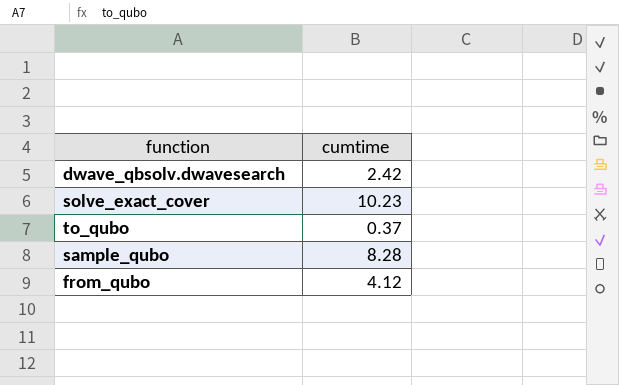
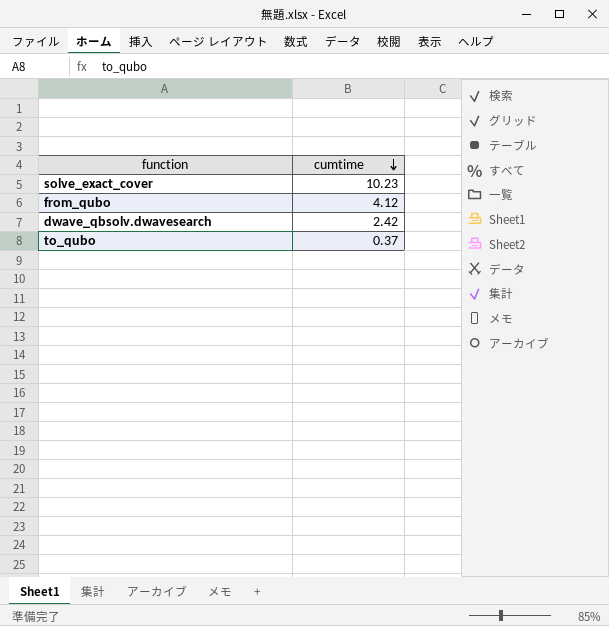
row order: none -> cumtime descending
row sample_qubo: 8.28 -> none

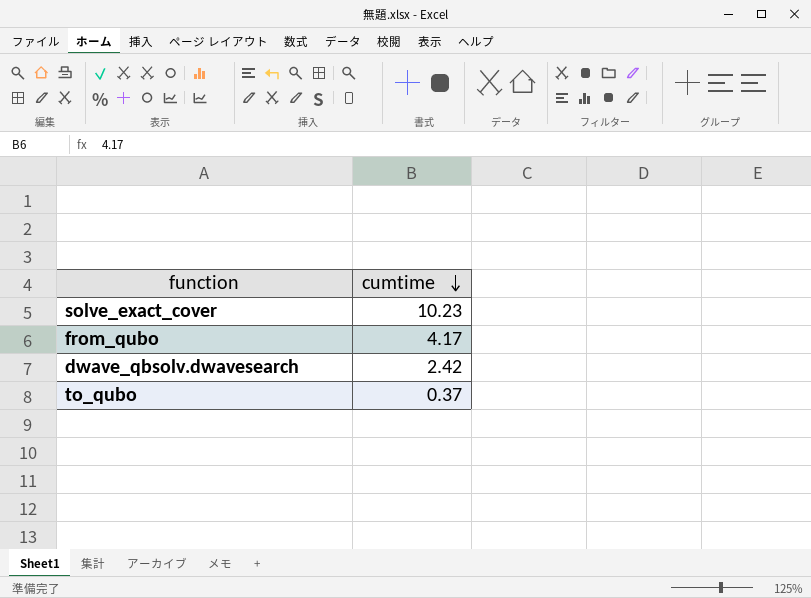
from_qubo | cumtime: 4.12 -> 4.17

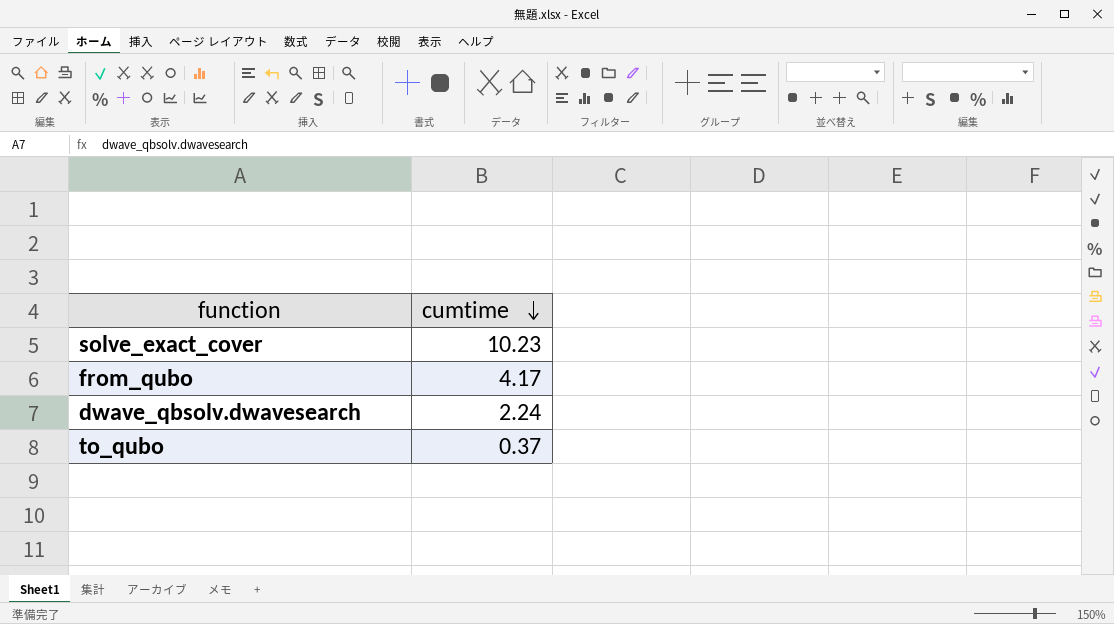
dwave_qbsolv.dwavesearch | cumtime: 2.42 -> 2.24

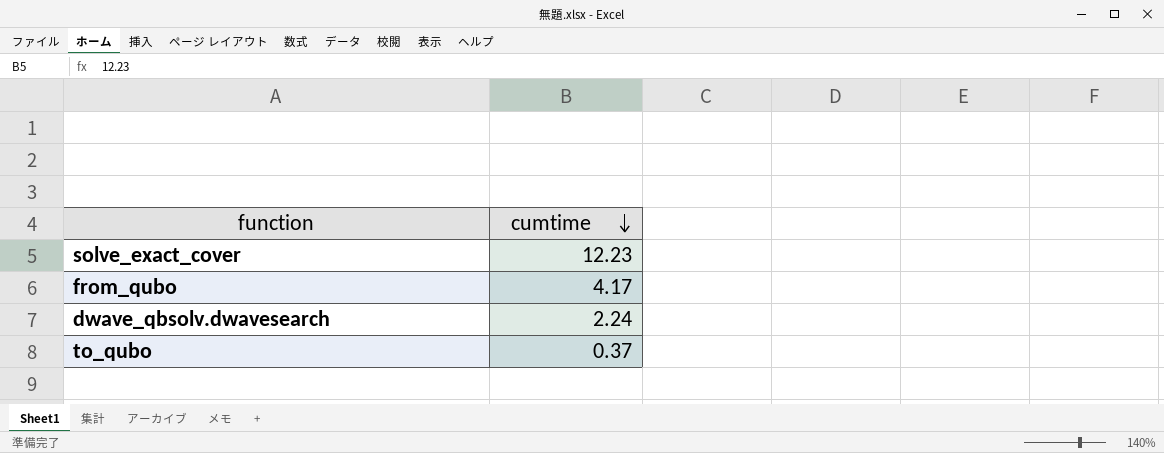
solve_exact_cover | cumtime: 10.23 -> 12.23

